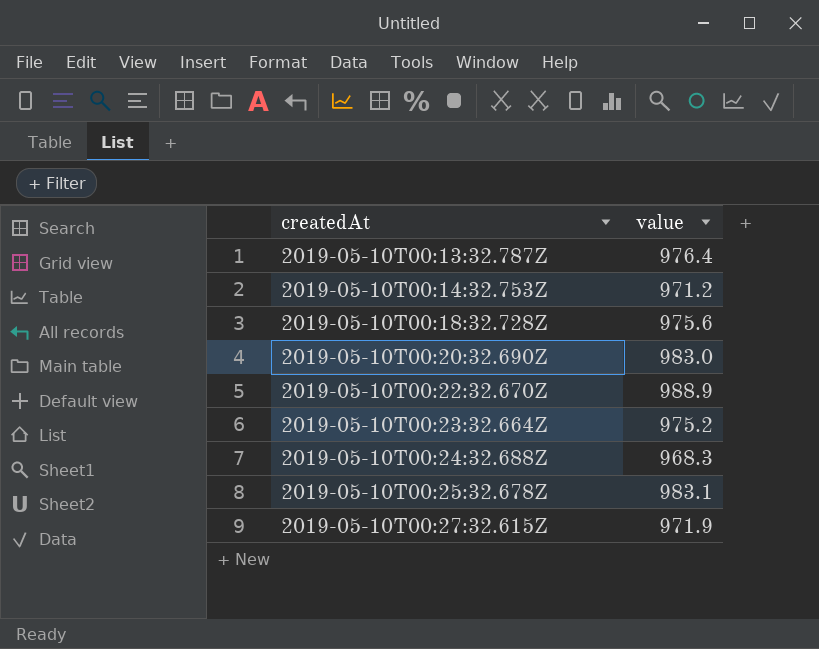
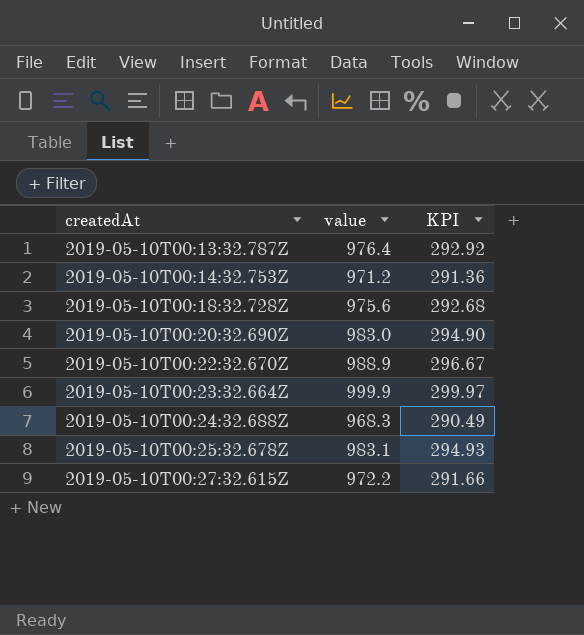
column KPI | formula: none -> [value] * 0.3
2019-05-10T00:23:32.664Z | value: 975.2 -> 999.9
2019-05-10T00:27:32.615Z | value: 971.9 -> 972.2

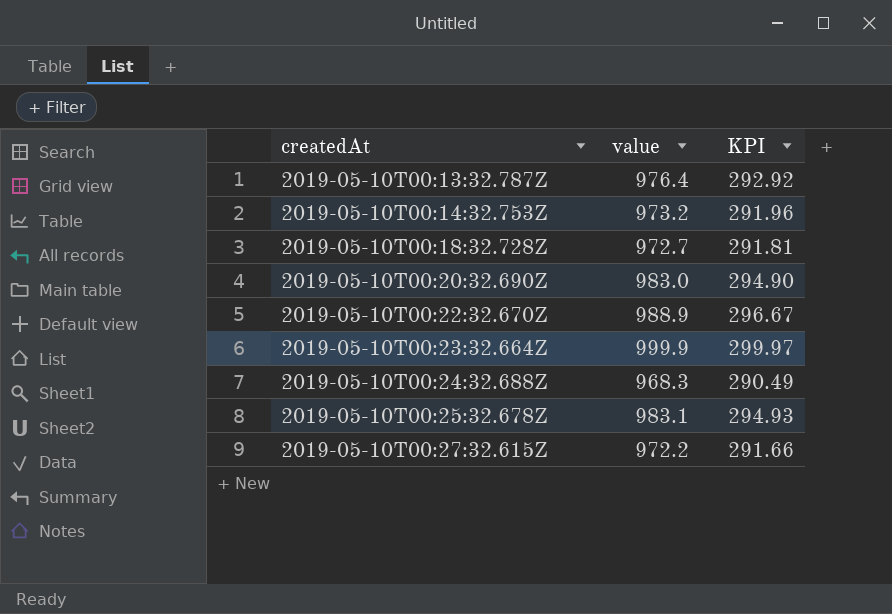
2019-05-10T00:14:32.753Z | value: 971.2 -> 973.2
2019-05-10T00:14:32.753Z | KPI: 291.36 -> 291.96
2019-05-10T00:18:32.728Z | value: 975.6 -> 972.7
2019-05-10T00:18:32.728Z | KPI: 292.68 -> 291.81

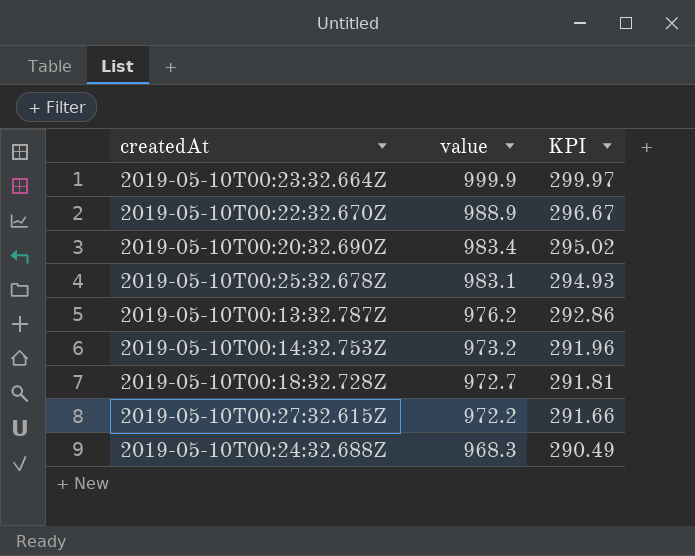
row order: createdAt ascending -> value descending
2019-05-10T00:20:32.690Z | value: 983.0 -> 983.4
2019-05-10T00:20:32.690Z | KPI: 294.90 -> 295.02
2019-05-10T00:13:32.787Z | value: 976.4 -> 976.2
2019-05-10T00:13:32.787Z | KPI: 292.92 -> 292.86

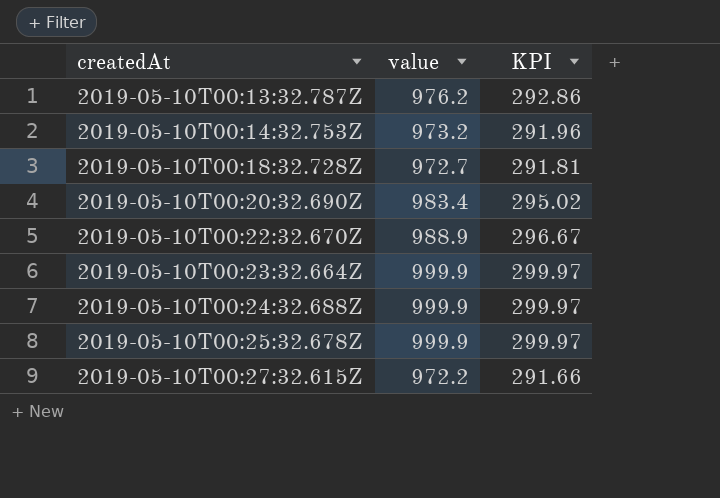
row order: value descending -> createdAt ascending
2019-05-10T00:24:32.688Z | value: 968.3 -> 999.9
2019-05-10T00:24:32.688Z | KPI: 290.49 -> 299.97
2019-05-10T00:25:32.678Z | value: 983.1 -> 999.9
2019-05-10T00:25:32.678Z | KPI: 294.93 -> 299.97

